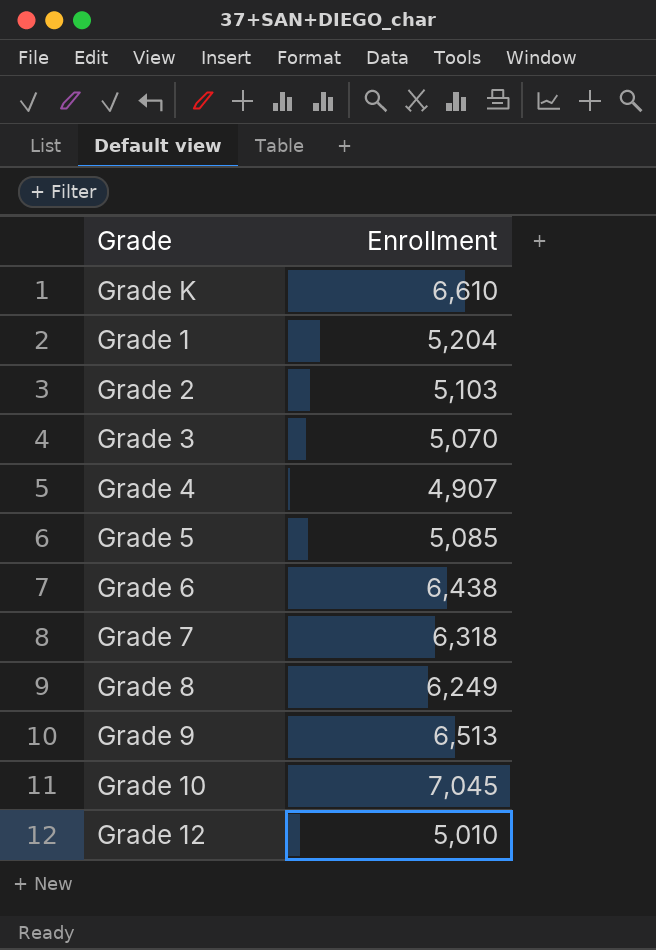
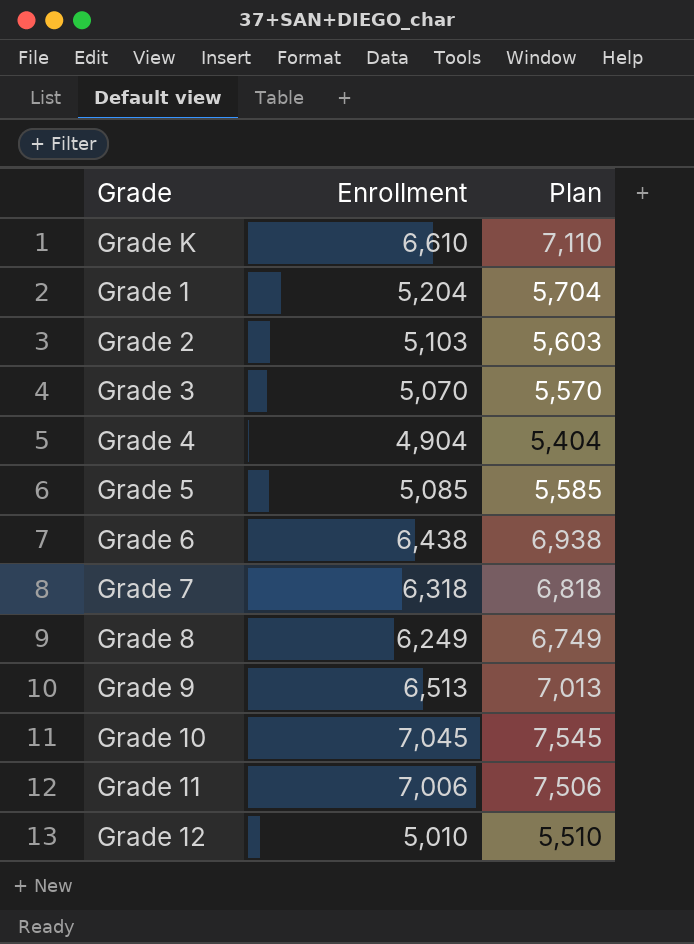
column Plan | formula: none -> [Enrollment] + 500
Grade 4 | Enrollment: 4,907 -> 4,904
row Grade 11: none -> 7,006 | 7,506

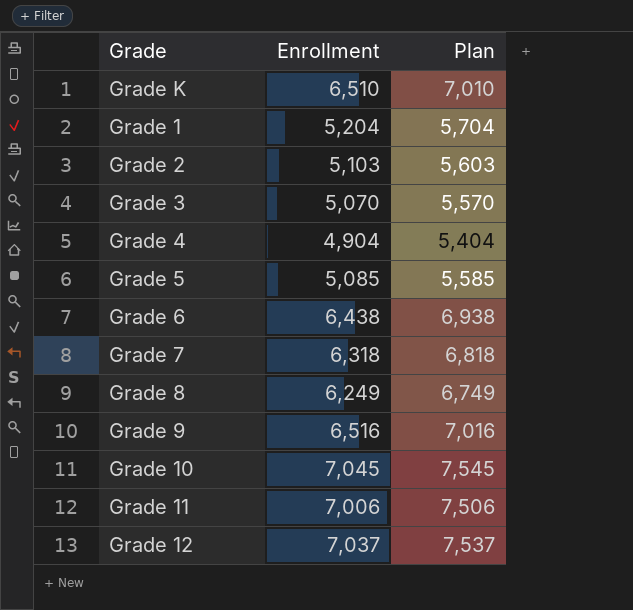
Grade K | Enrollment: 6,610 -> 6,510
Grade K | Plan: 7,110 -> 7,010
Grade 9 | Enrollment: 6,513 -> 6,516
Grade 9 | Plan: 7,013 -> 7,016
Grade 12 | Enrollment: 5,010 -> 7,037
Grade 12 | Plan: 5,510 -> 7,537

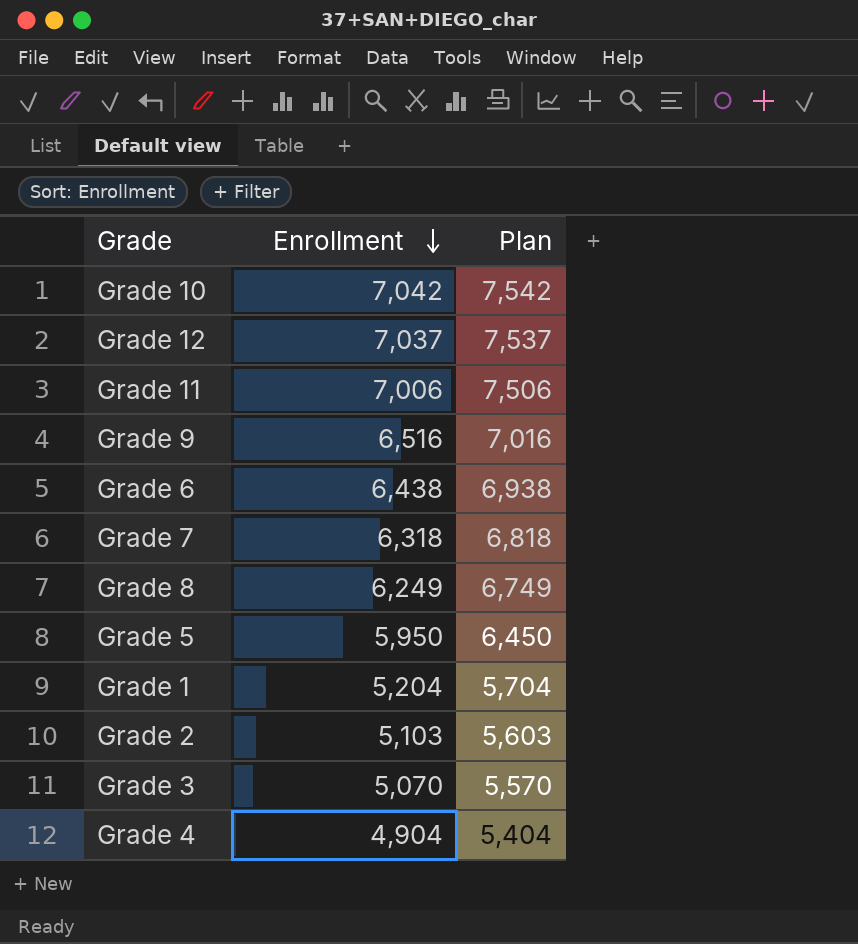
row order: none -> Enrollment descending
row Grade K: 6,510 | 7,010 -> none
Grade 10 | Enrollment: 7,045 -> 7,042
Grade 10 | Plan: 7,545 -> 7,542
Grade 5 | Enrollment: 5,085 -> 5,950
Grade 5 | Plan: 5,585 -> 6,450

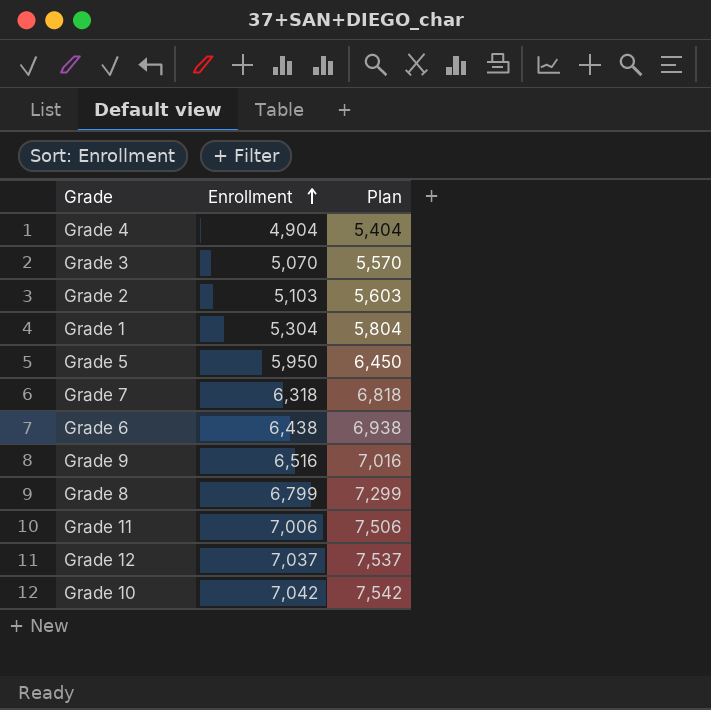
row order: Enrollment descending -> Enrollment ascending
Grade 1 | Enrollment: 5,204 -> 5,304
Grade 1 | Plan: 5,704 -> 5,804
Grade 8 | Enrollment: 6,249 -> 6,799
Grade 8 | Plan: 6,749 -> 7,299

